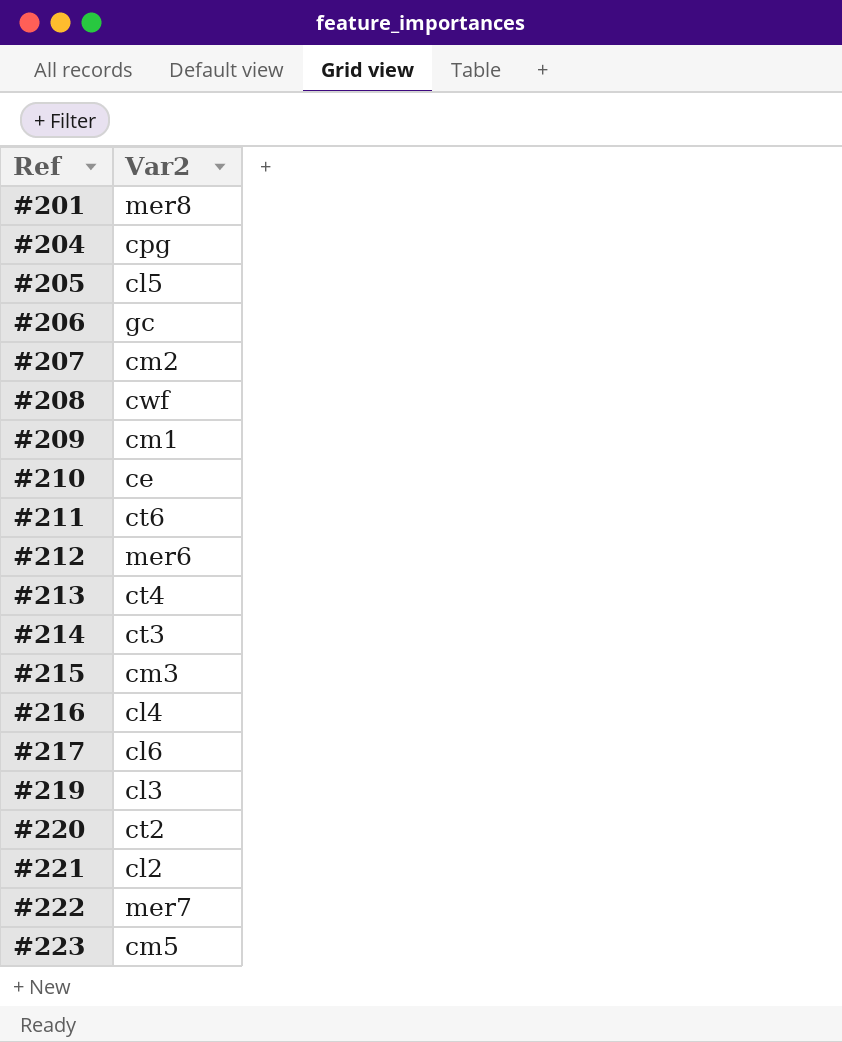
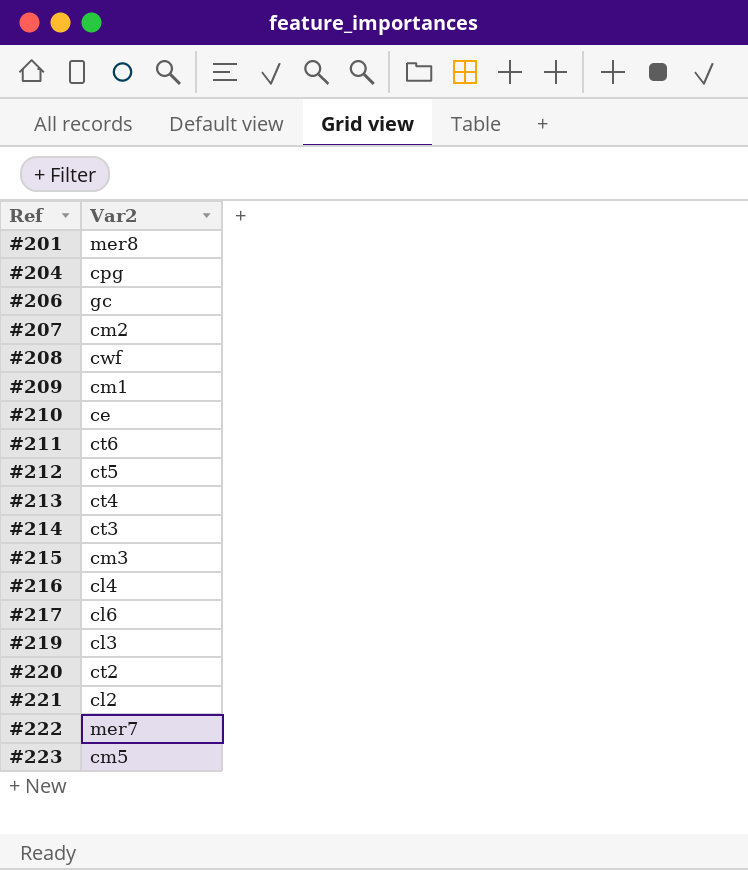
row #205: cl5 -> none
#212 | Var2: mer6 -> ct5

